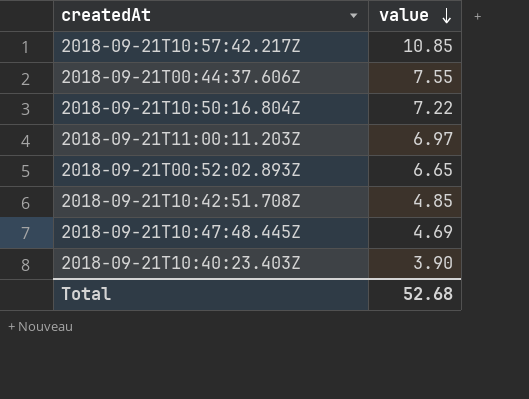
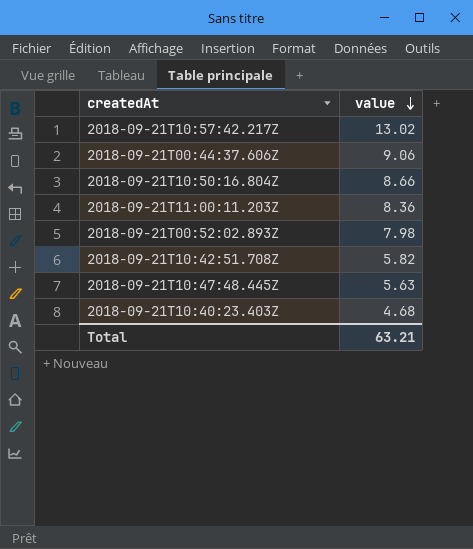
2018-09-21T10:57:42.217Z | value: 10.85 -> 13.02
2018-09-21T00:44:37.606Z | value: 7.55 -> 9.06
2018-09-21T10:50:16.804Z | value: 7.22 -> 8.66
2018-09-21T11:00:11.203Z | value: 6.97 -> 8.36
2018-09-21T00:52:02.893Z | value: 6.65 -> 7.98
2018-09-21T10:42:51.708Z | value: 4.85 -> 5.82
2018-09-21T10:47:48.445Z | value: 4.69 -> 5.63
2018-09-21T10:40:23.403Z | value: 3.90 -> 4.68
Total | value: 52.68 -> 63.21

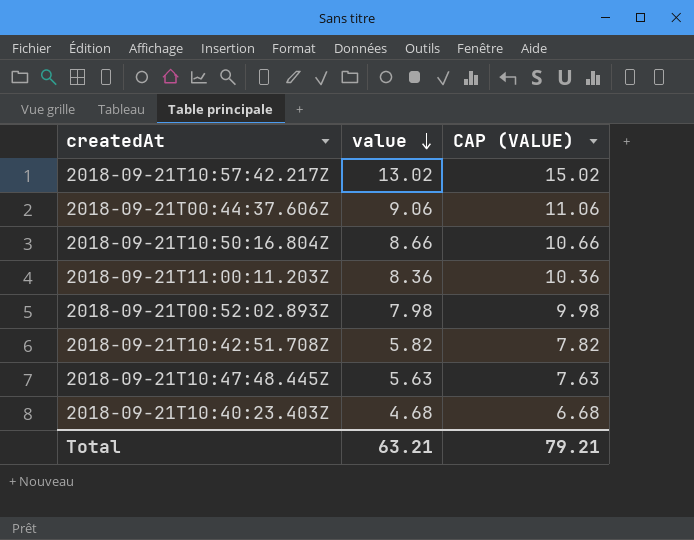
column CAP (VALUE) | formula: none -> [value] + 2

